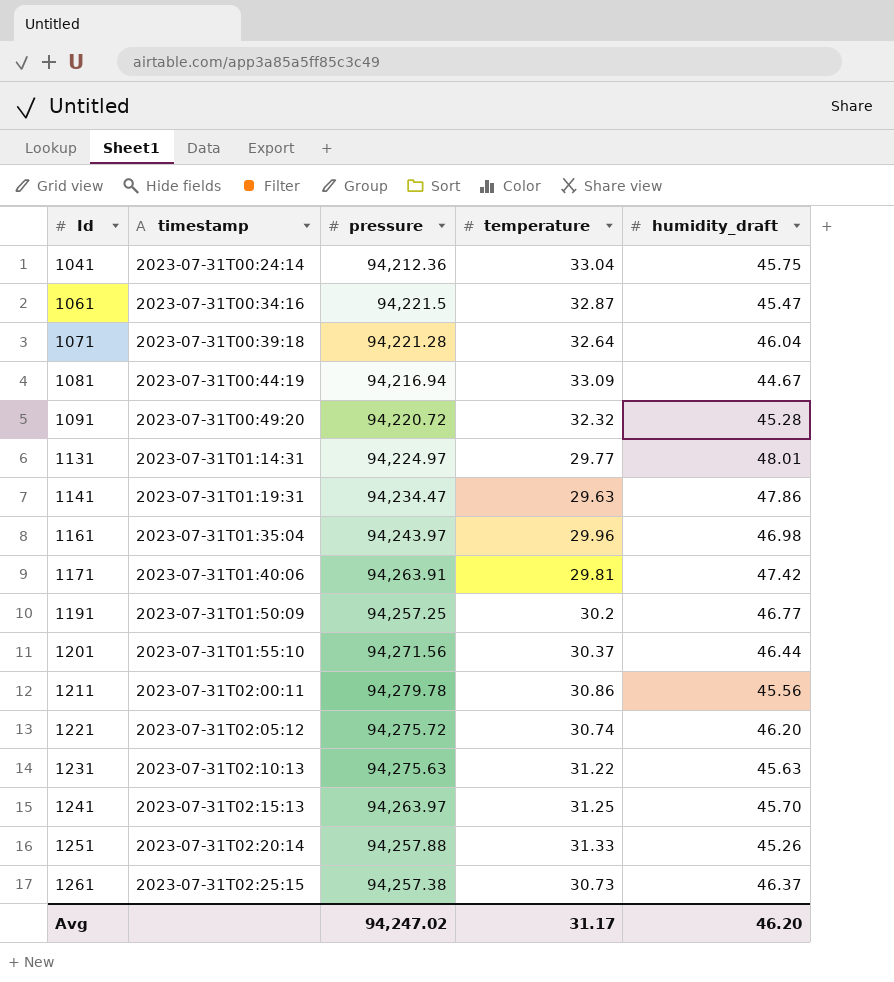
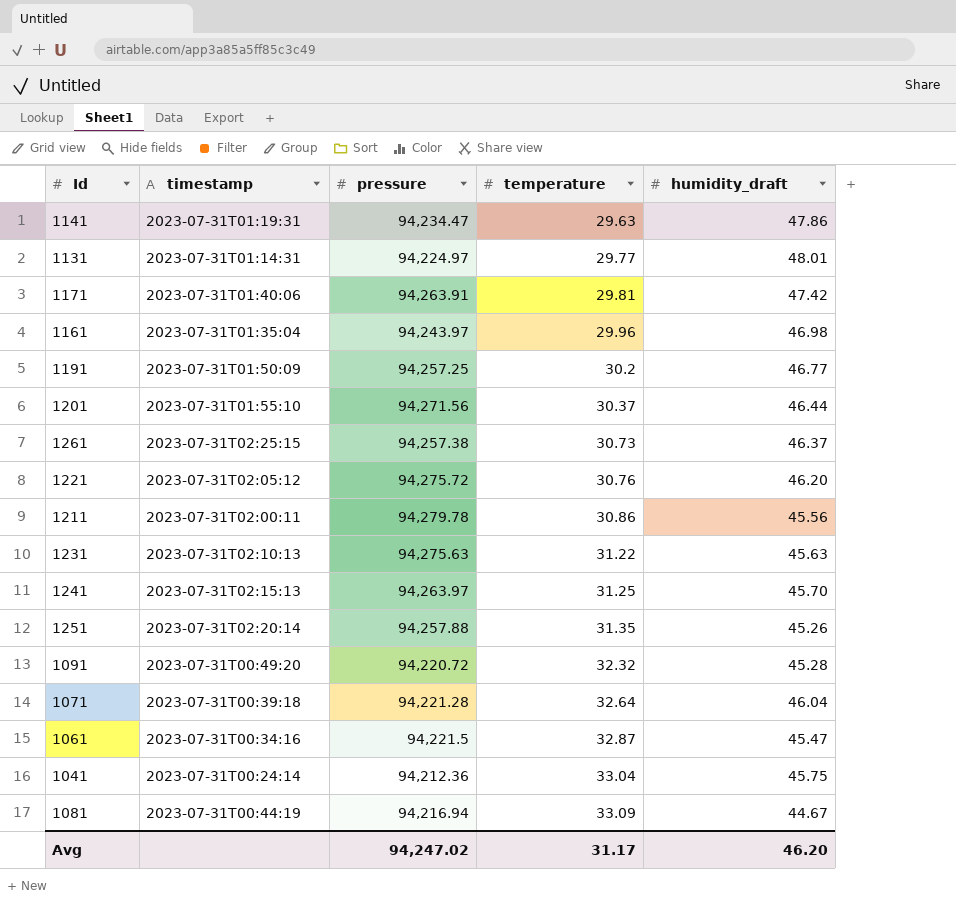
row order: Id ascending -> temperature ascending
1221 | temperature: 30.74 -> 30.76
1251 | temperature: 31.33 -> 31.35

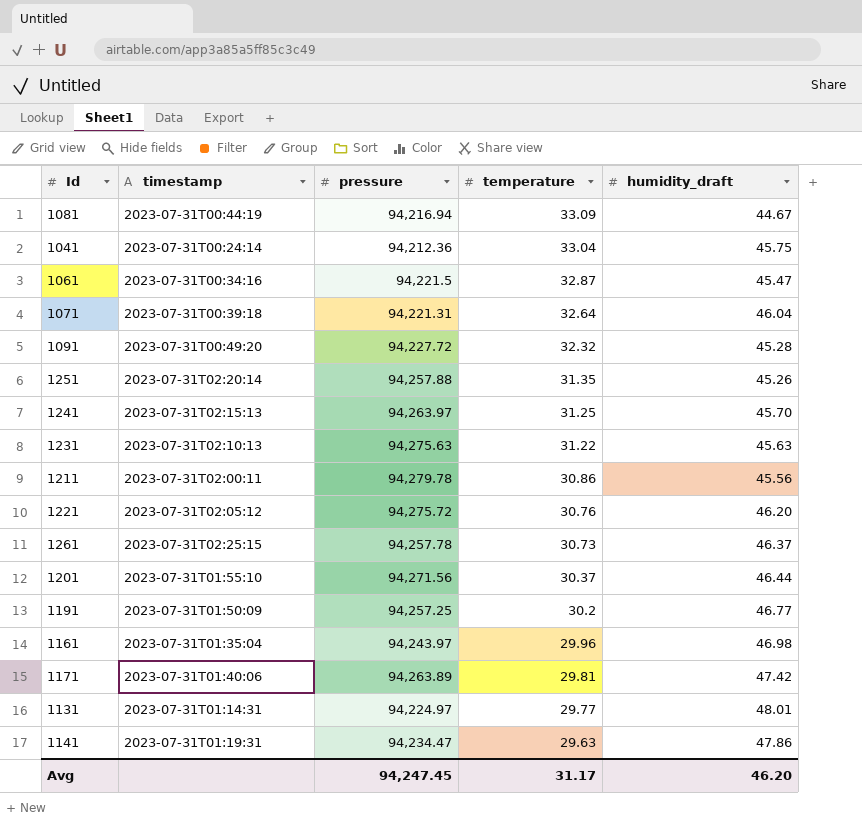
row order: temperature ascending -> temperature descending
1071 | pressure: 94,221.28 -> 94,221.31
1091 | pressure: 94,220.72 -> 94,227.72
1261 | pressure: 94,257.38 -> 94,257.78
1171 | pressure: 94,263.91 -> 94,263.89
Avg | pressure: 94,247.02 -> 94,247.45

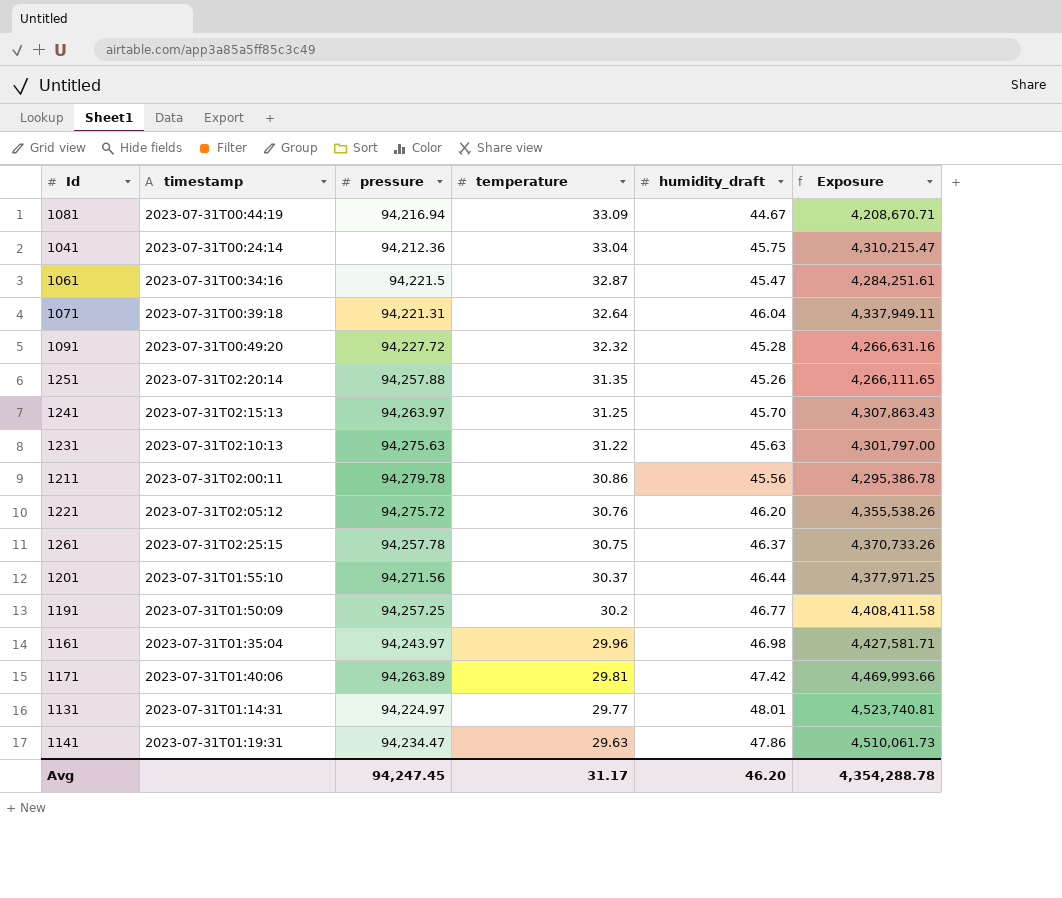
column Exposure | formula: none -> [pressure] * [humidity_draft]
1261 | temperature: 30.73 -> 30.75

